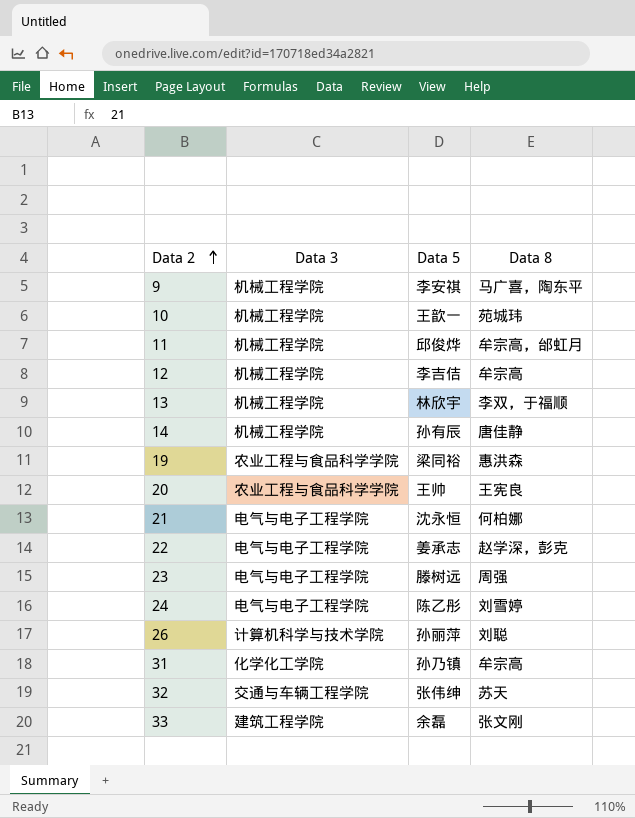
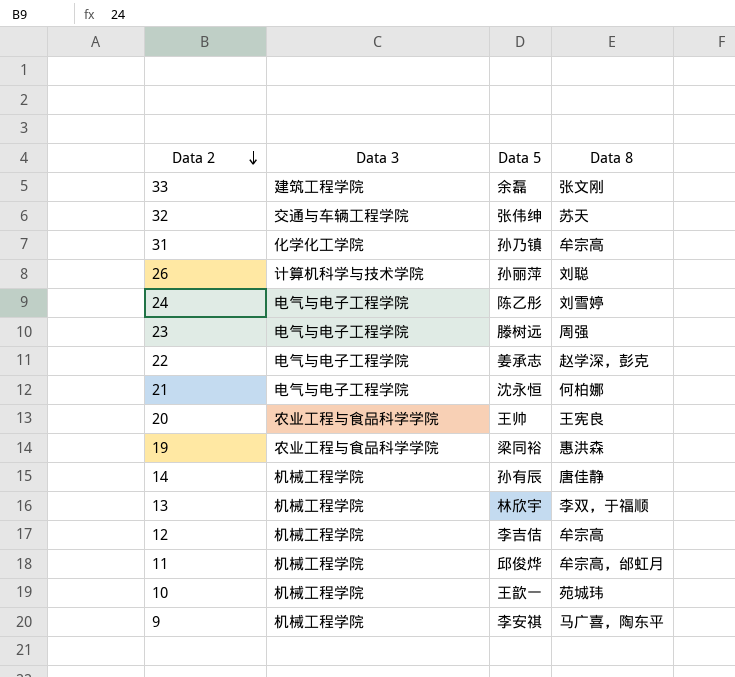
row order: Data 2 ascending -> Data 2 descending

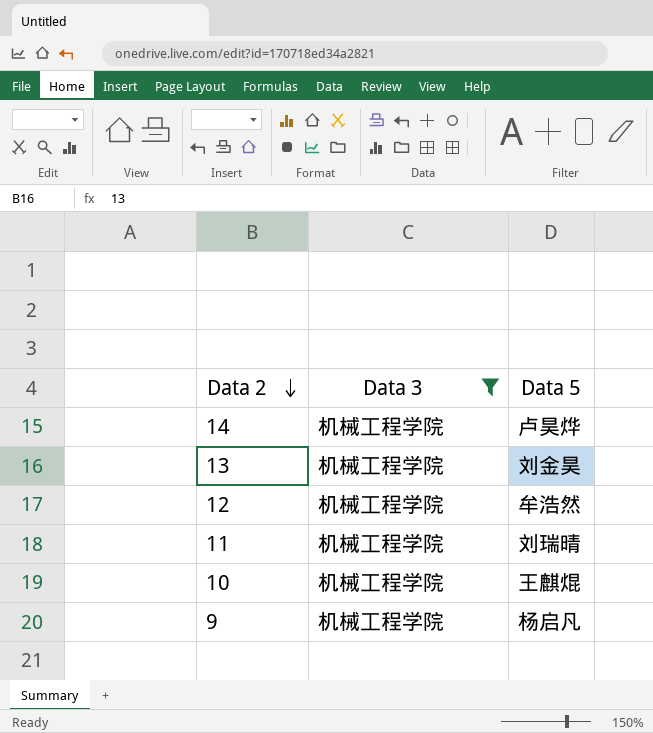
filter: none -> Data 3 = 机械工程学院
column Data 8 | position: 4 -> none
14 | Data 5: 孙有辰 -> 卢昊烨
13 | Data 5: 林欣宇 -> 刘金昊
12 | Data 5: 李吉佶 -> 牟浩然
11 | Data 5: 邱俊烨 -> 刘瑞晴
10 | Data 5: 王歆一 -> 王麒焜
9 | Data 5: 李安祺 -> 杨启凡

